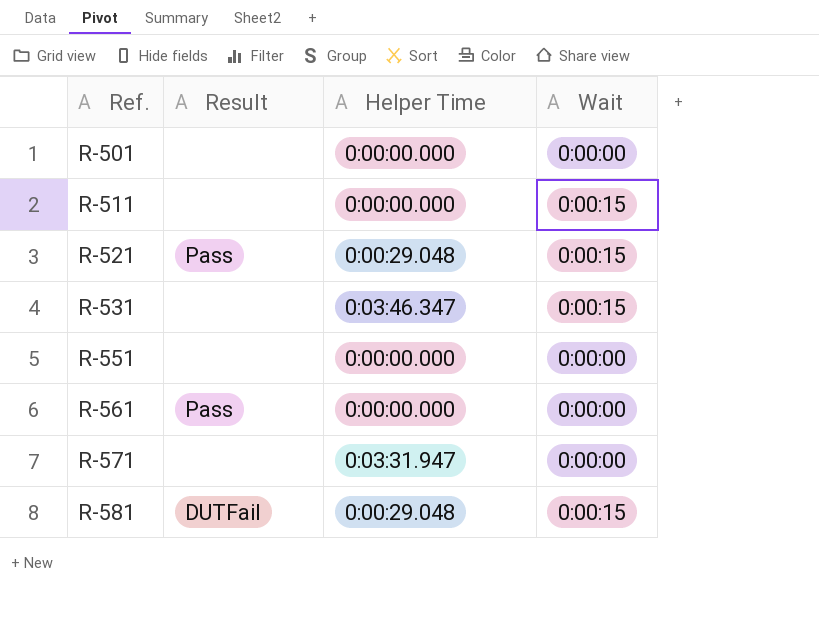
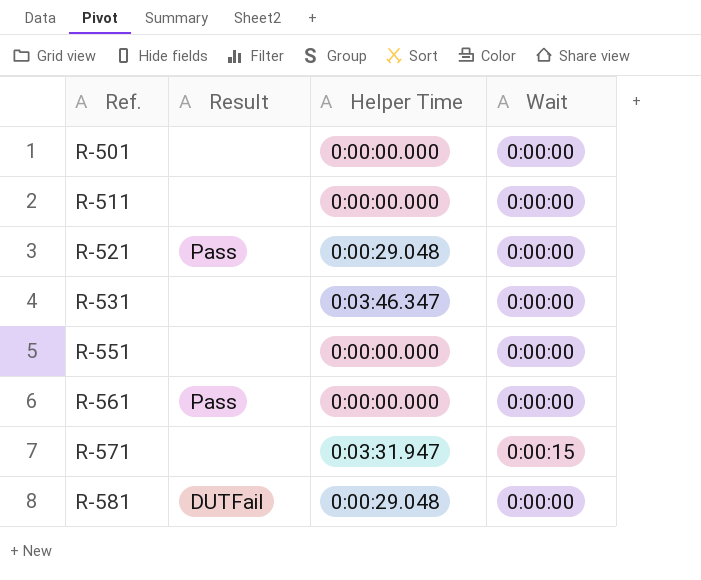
R-511 | Wait: 0:00:15 -> 0:00:00
R-521 | Wait: 0:00:15 -> 0:00:00
R-531 | Wait: 0:00:15 -> 0:00:00
R-571 | Wait: 0:00:00 -> 0:00:15
R-581 | Wait: 0:00:15 -> 0:00:00

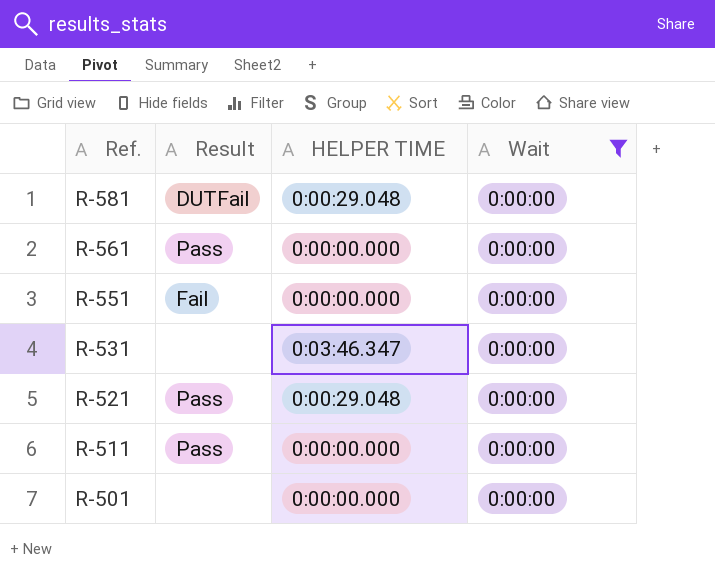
filter: none -> Wait = 0:00:00
row order: Ref. ascending -> Ref. descending
column name: Helper Time -> HELPER TIME
R-551 | Result: none -> Fail
R-511 | Result: none -> Pass

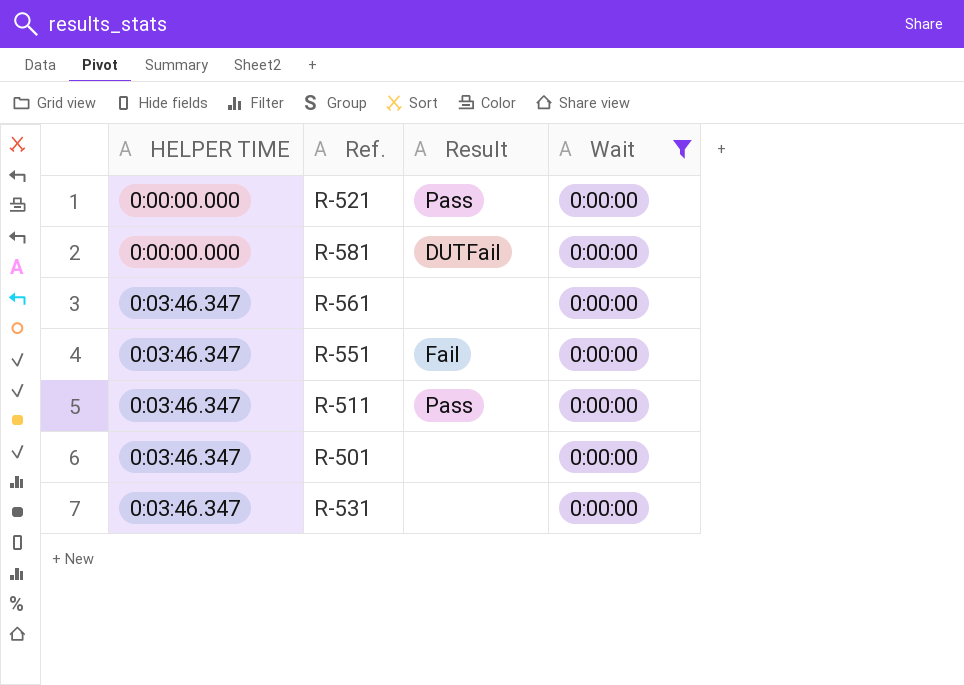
row order: Ref. descending -> HELPER TIME ascending
column HELPER TIME | position: 3 -> 1
R-521 | HELPER TIME: 0:00:29.048 -> 0:00:00.000
R-581 | HELPER TIME: 0:00:29.048 -> 0:00:00.000
R-561 | HELPER TIME: 0:00:00.000 -> 0:03:46.347
R-561 | Result: Pass -> none
R-551 | HELPER TIME: 0:00:00.000 -> 0:03:46.347
R-511 | HELPER TIME: 0:00:00.000 -> 0:03:46.347
R-501 | HELPER TIME: 0:00:00.000 -> 0:03:46.347

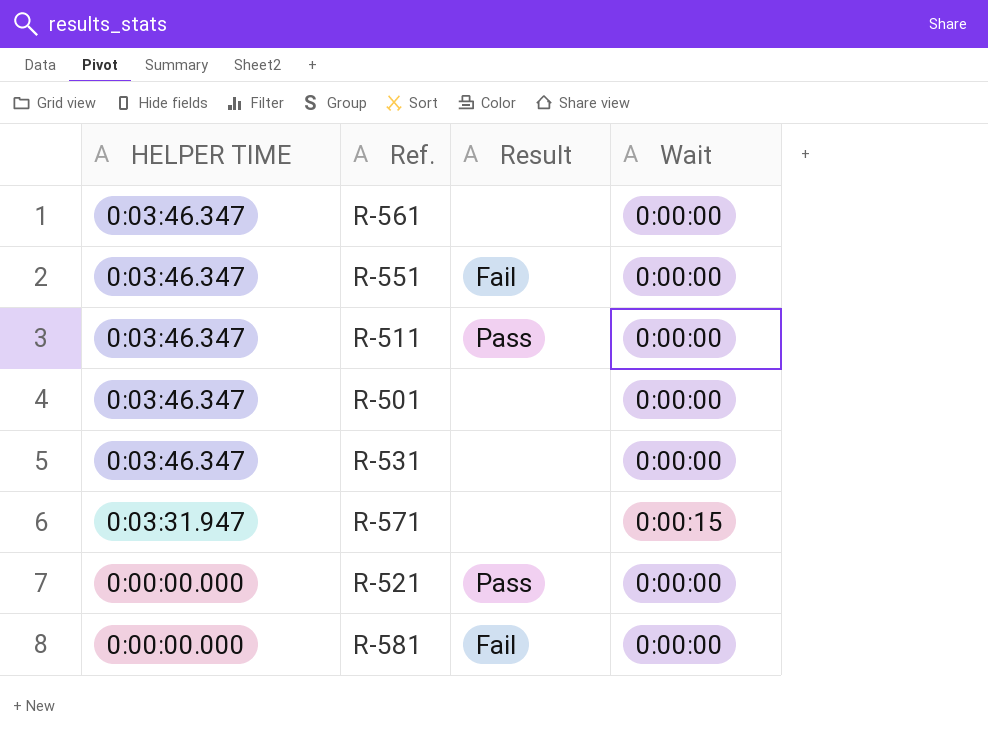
filter: Wait = 0:00:00 -> none
row order: HELPER TIME ascending -> HELPER TIME descending
R-581 | Result: DUTFail -> Fail

